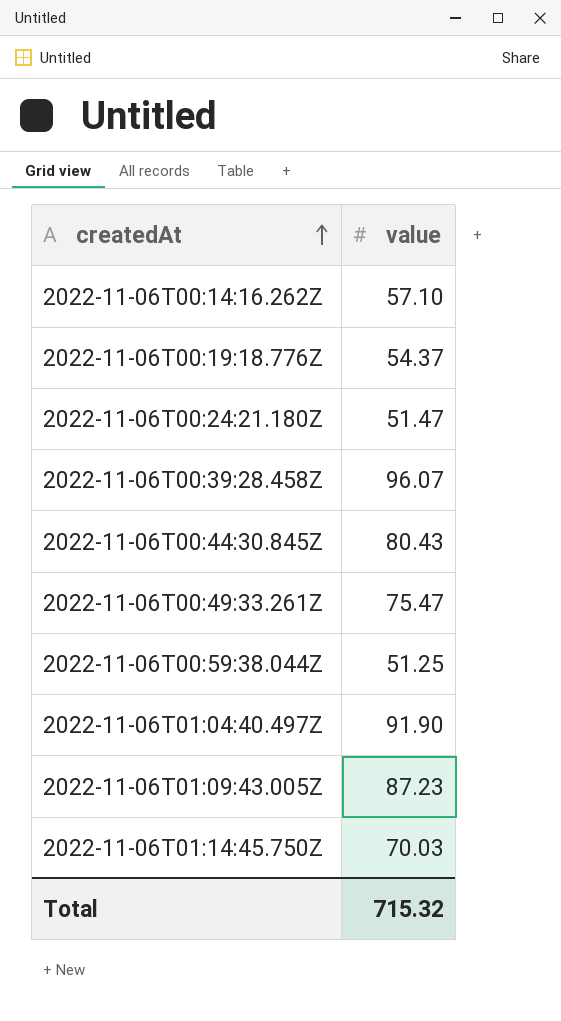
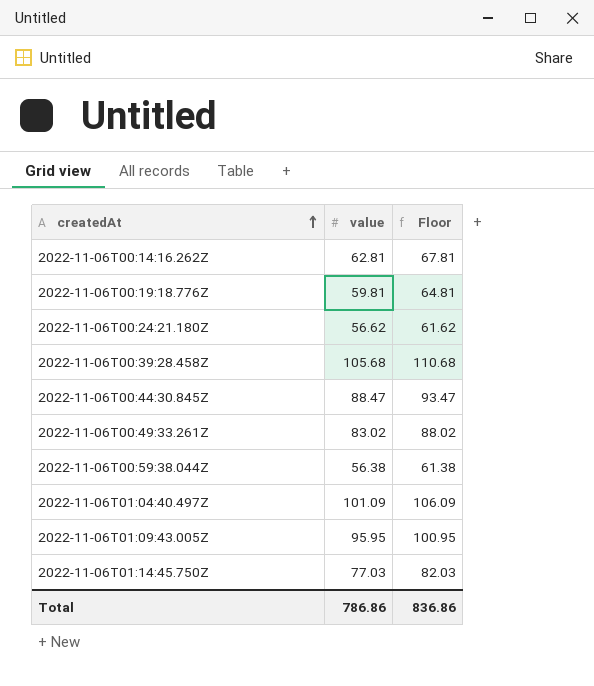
column Floor | formula: none -> [value] + 5
2022-11-06T00:14:16.262Z | value: 57.10 -> 62.81
2022-11-06T00:19:18.776Z | value: 54.37 -> 59.81
2022-11-06T00:24:21.180Z | value: 51.47 -> 56.62
2022-11-06T00:39:28.458Z | value: 96.07 -> 105.68
2022-11-06T00:44:30.845Z | value: 80.43 -> 88.47
2022-11-06T00:49:33.261Z | value: 75.47 -> 83.02
2022-11-06T00:59:38.044Z | value: 51.25 -> 56.38
2022-11-06T01:04:40.497Z | value: 91.90 -> 101.09
2022-11-06T01:09:43.005Z | value: 87.23 -> 95.95
2022-11-06T01:14:45.750Z | value: 70.03 -> 77.03
Total | value: 715.32 -> 786.86

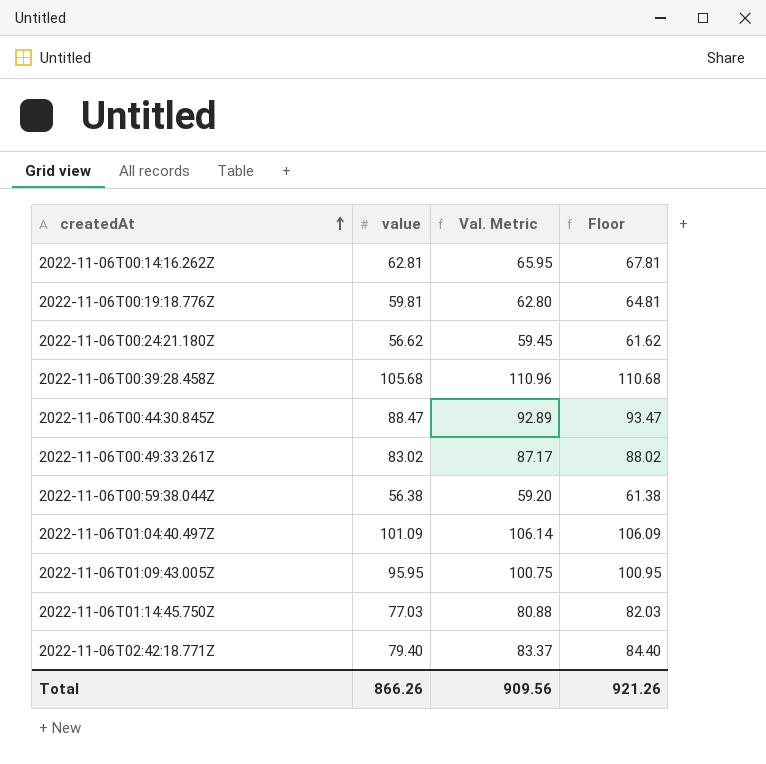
column Val. Metric | formula: none -> [value] * 1.05
row 2022-11-06T02:42:18.771Z: none -> 79.40 | 83.37 | 84.40
Total | value: 786.86 -> 866.26
Total | Floor: 836.86 -> 921.26

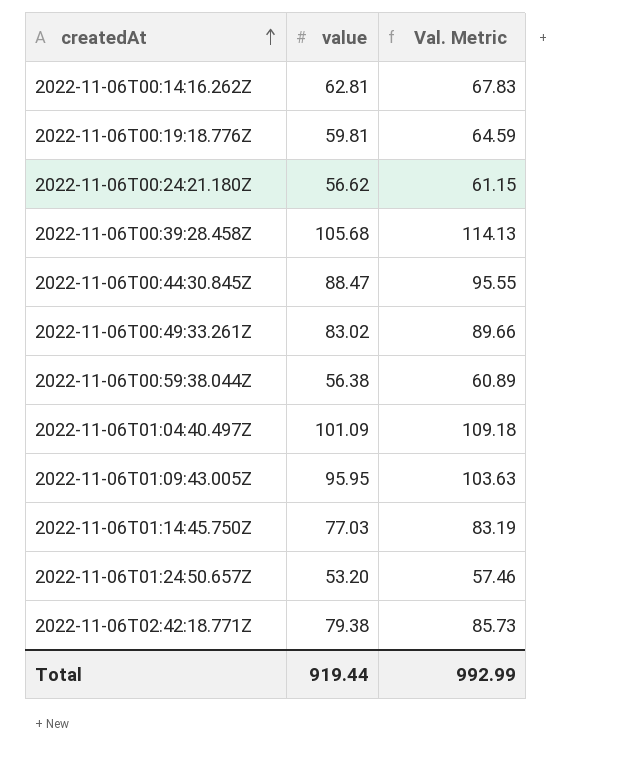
column Floor | formula: [value] + 5 -> none
column Val. Metric | formula: [value] * 1.05 -> [value] * 1.08
row 2022-11-06T01:24:50.657Z: none -> 53.20 | 57.46
2022-11-06T02:42:18.771Z | value: 79.40 -> 79.38
Total | value: 866.26 -> 919.44
Total | Val. Metric: 909.56 -> 992.99

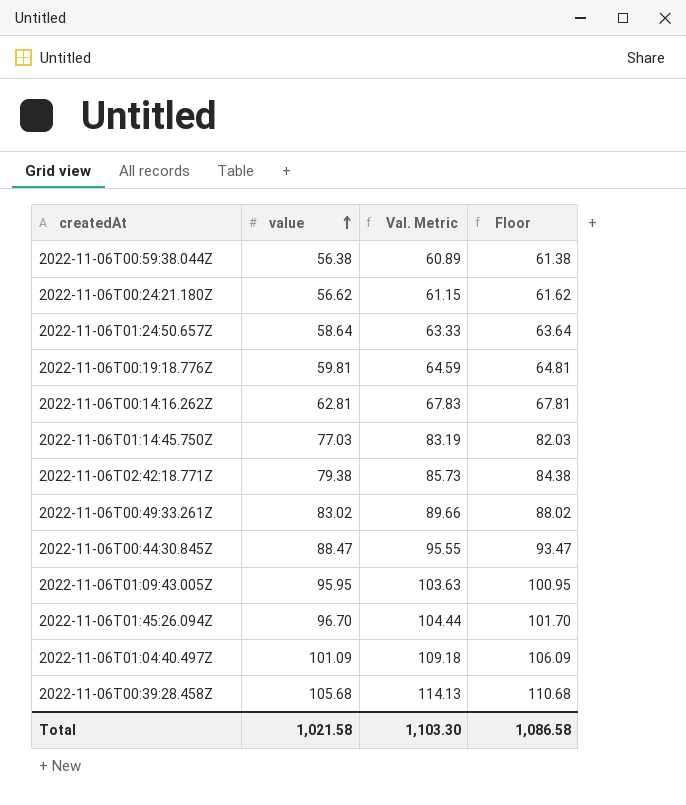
row order: createdAt ascending -> value ascending
column Floor | formula: none -> [value] + 5
2022-11-06T01:24:50.657Z | value: 53.20 -> 58.64
2022-11-06T01:24:50.657Z | Val. Metric: 57.46 -> 63.33
row 2022-11-06T01:45:26.094Z: none -> 96.70 | 104.44 | 101.70
Total | value: 919.44 -> 1,021.58
Total | Val. Metric: 992.99 -> 1,103.30

